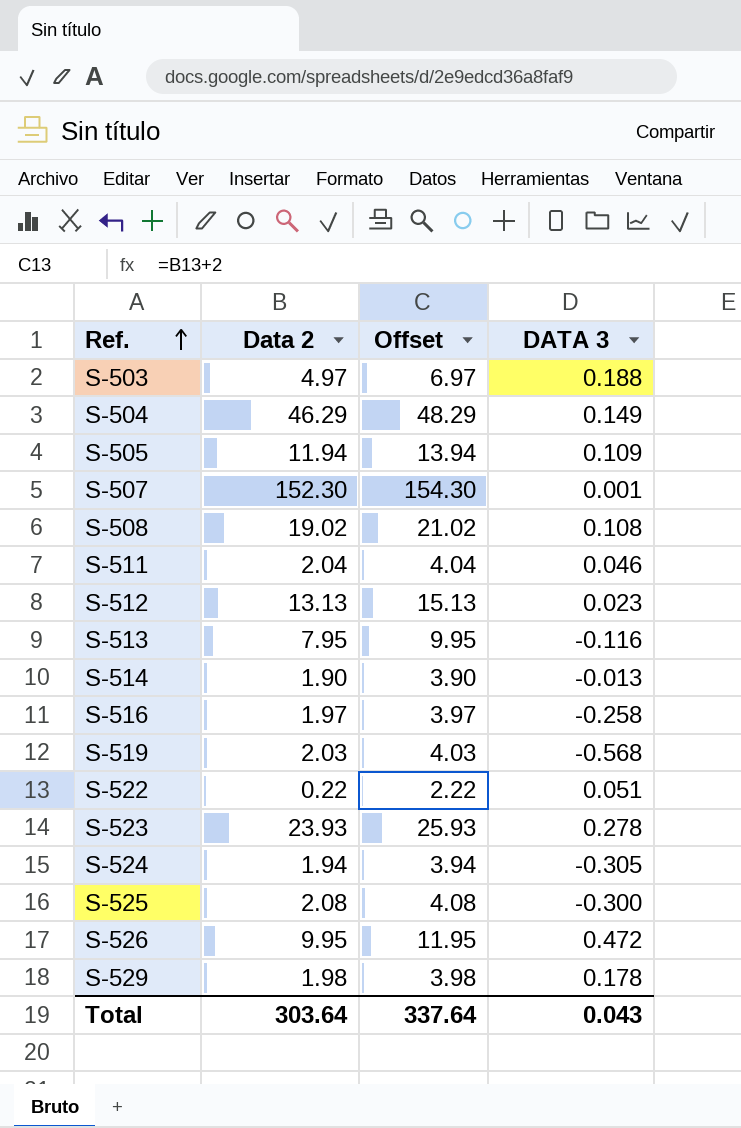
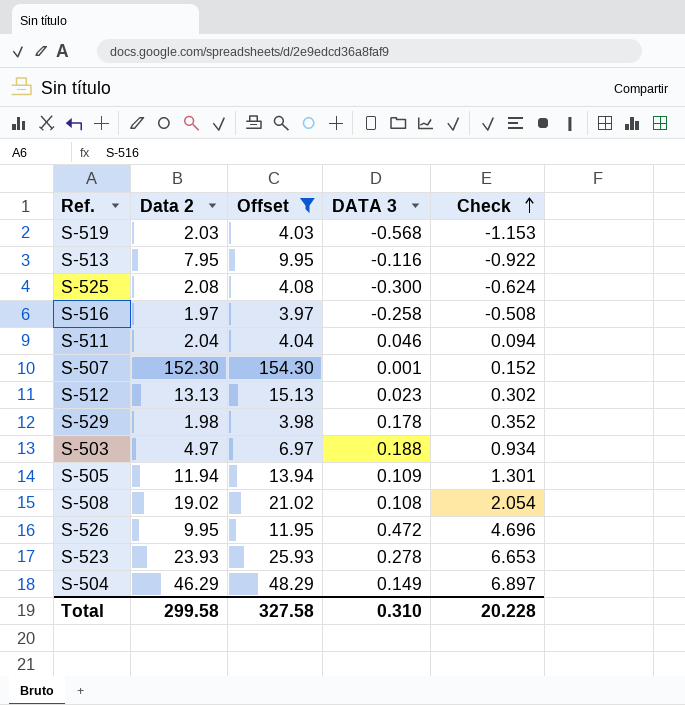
filter: none -> Offset >= 3.97
row order: Ref. ascending -> Check ascending
column Check | formula: none -> [Data 2] * [DATA 3]
Total | Data 2: 303.64 -> 299.58
Total | Offset: 337.64 -> 327.58
Total | DATA 3: 0.043 -> 0.310

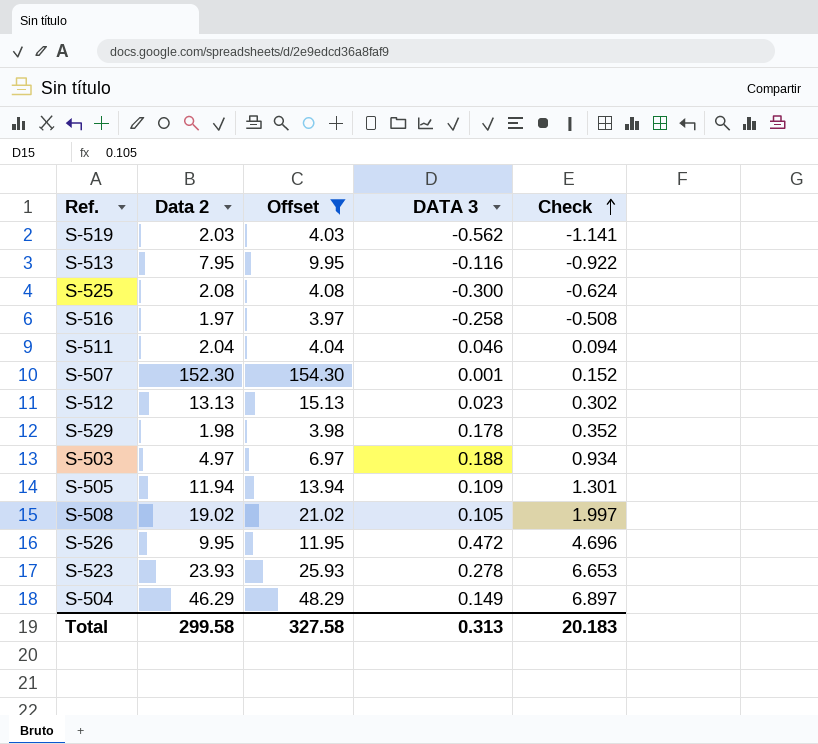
S-519 | DATA 3: -0.568 -> -0.562
S-519 | Check: -1.153 -> -1.141
S-508 | DATA 3: 0.108 -> 0.105
S-508 | Check: 2.054 -> 1.997
Total | DATA 3: 0.310 -> 0.313
Total | Check: 20.228 -> 20.183

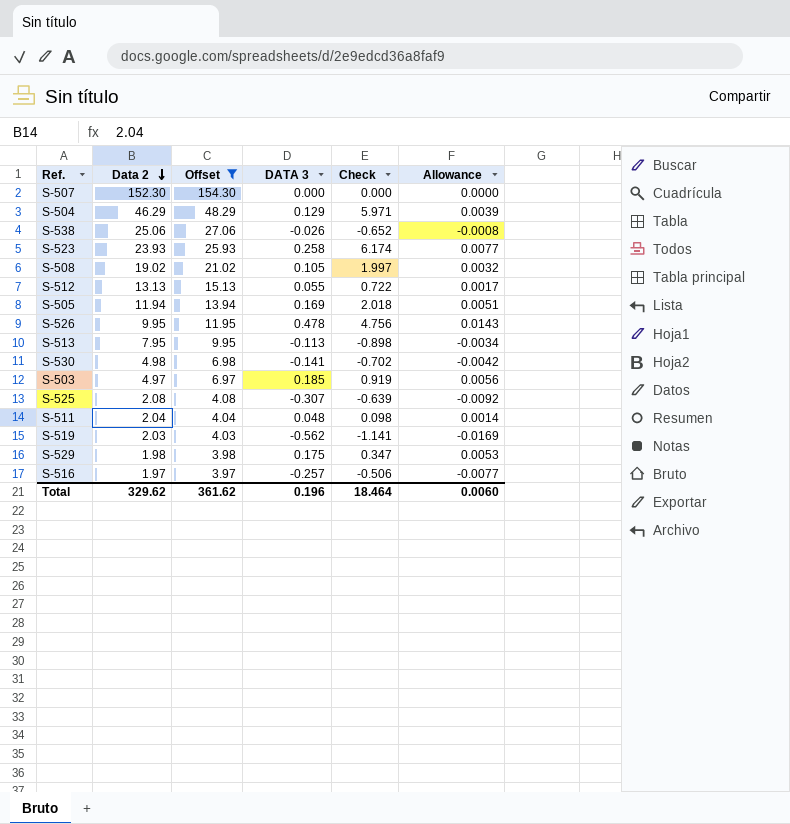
row order: Check ascending -> Data 2 descending
column Allowance | formula: none -> [DATA 3] * 0.03
S-507 | DATA 3: 0.001 -> 0.000
S-507 | Check: 0.152 -> 0.000
S-504 | DATA 3: 0.149 -> 0.129
S-504 | Check: 6.897 -> 5.971
row S-538: none -> 25.06 | 27.06 | -0.026 | -0.652 | -0.0008
S-523 | DATA 3: 0.278 -> 0.258
S-523 | Check: 6.653 -> 6.174
S-512 | DATA 3: 0.023 -> 0.055
S-512 | Check: 0.302 -> 0.722
S-505 | DATA 3: 0.109 -> 0.169
S-505 | Check: 1.301 -> 2.018
S-526 | DATA 3: 0.472 -> 0.478
S-526 | Check: 4.696 -> 4.756
S-513 | DATA 3: -0.116 -> -0.113
S-513 | Check: -0.922 -> -0.898
row S-530: none -> 4.98 | 6.98 | -0.141 | -0.702 | -0.0042
S-503 | DATA 3: 0.188 -> 0.185
S-503 | Check: 0.934 -> 0.919
S-525 | DATA 3: -0.300 -> -0.307
S-525 | Check: -0.624 -> -0.639
S-511 | DATA 3: 0.046 -> 0.048
S-511 | Check: 0.094 -> 0.098
S-529 | DATA 3: 0.178 -> 0.175
S-529 | Check: 0.352 -> 0.347
S-516 | DATA 3: -0.258 -> -0.257
S-516 | Check: -0.508 -> -0.506
Total | Data 2: 299.58 -> 329.62
Total | Offset: 327.58 -> 361.62
Total | DATA 3: 0.313 -> 0.196
Total | Check: 20.183 -> 18.464

